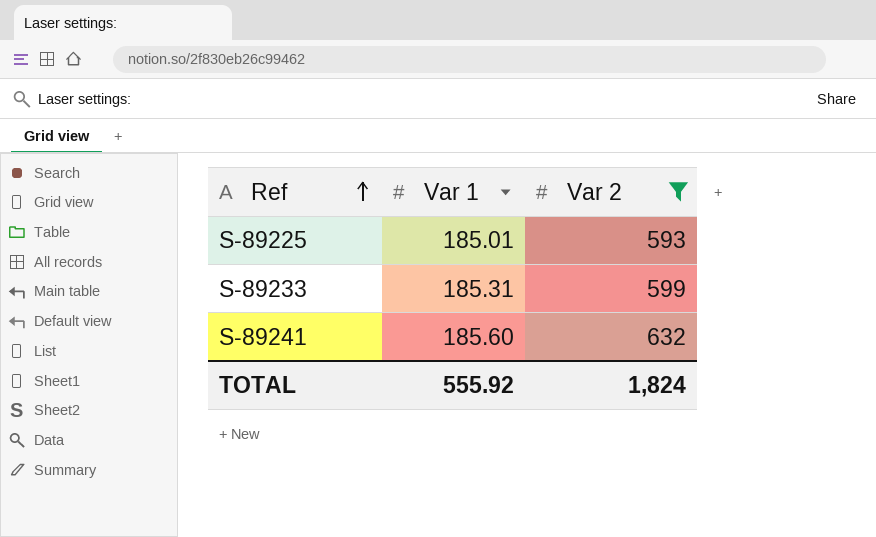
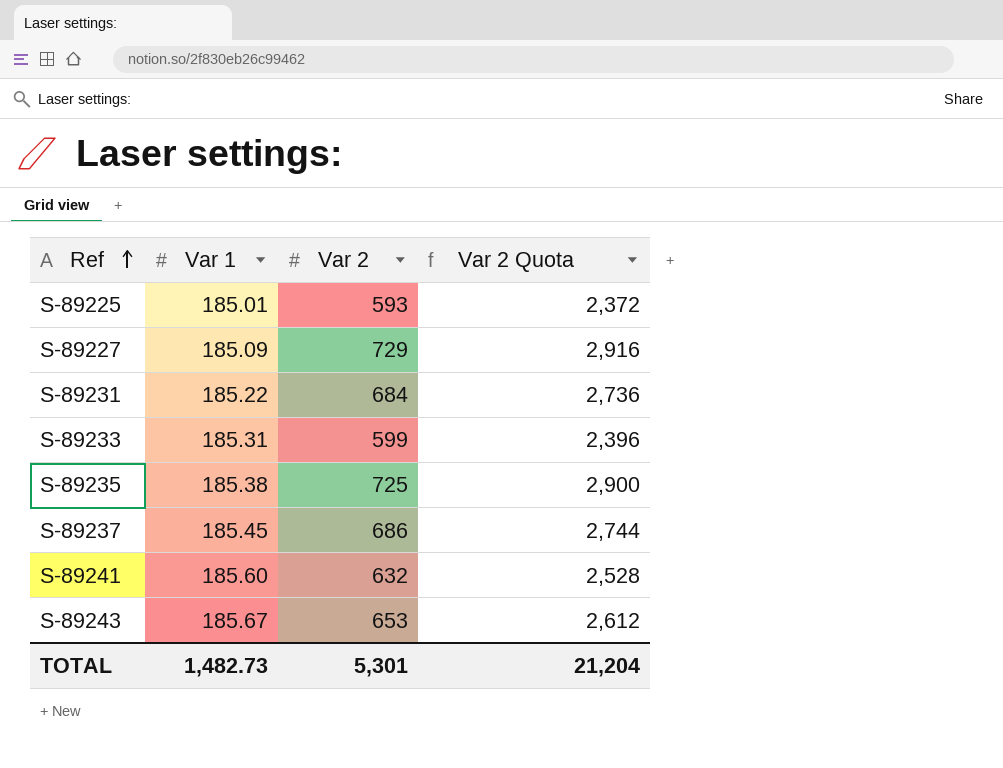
filter: Var 2 <= 632 -> none
column Var 2 Quota | formula: none -> [Var 2] * 4
TOTAL | Var 1: 555.92 -> 1,482.73
TOTAL | Var 2: 1,824 -> 5,301

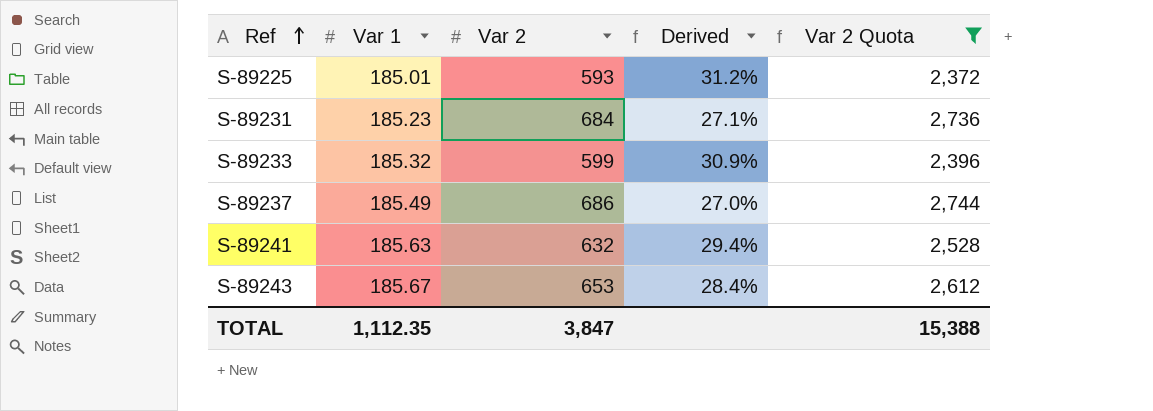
filter: none -> Var 2 Quota <= 2,744
column Derived | formula: none -> [Var 1] / [Var 2]
S-89231 | Var 1: 185.22 -> 185.23
S-89233 | Var 1: 185.31 -> 185.32
S-89237 | Var 1: 185.45 -> 185.49
S-89241 | Var 1: 185.60 -> 185.63
TOTAL | Var 1: 1,482.73 -> 1,112.35
TOTAL | Var 2: 5,301 -> 3,847
TOTAL | Var 2 Quota: 21,204 -> 15,388

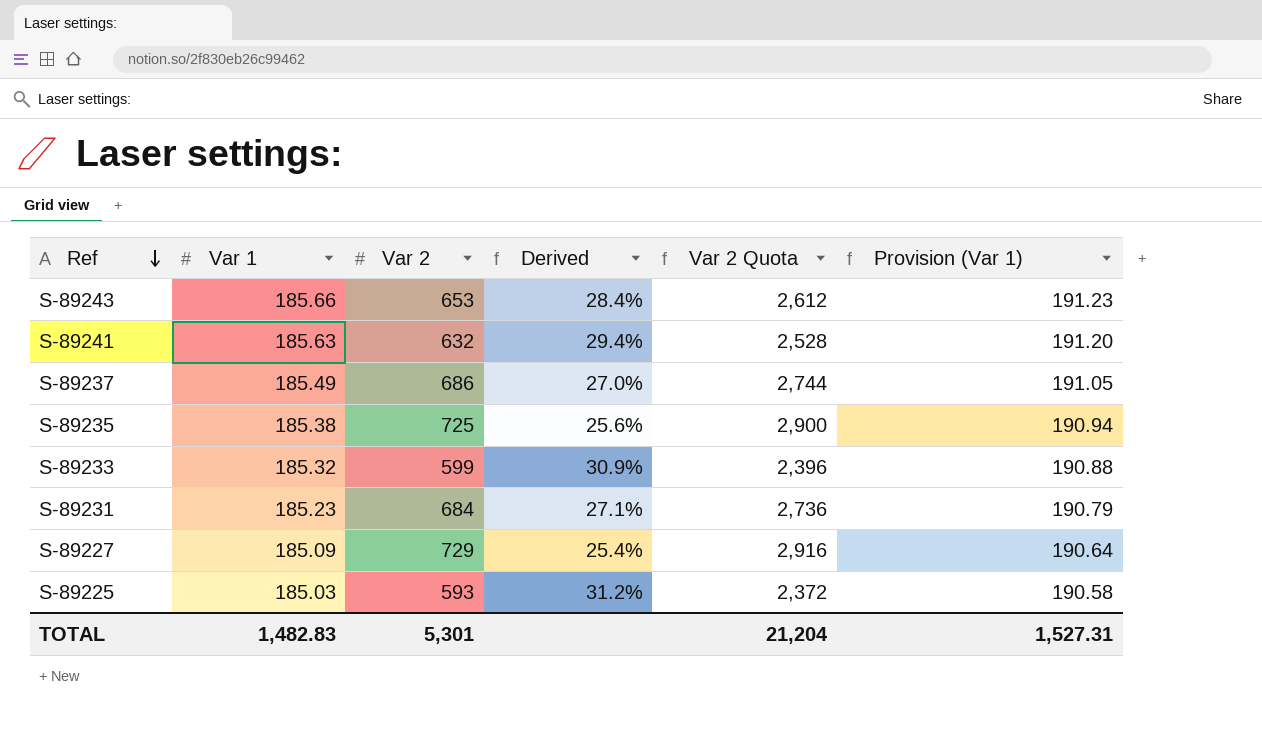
filter: Var 2 Quota <= 2,744 -> none
row order: Ref ascending -> Ref descending
column Provision (Var 1) | formula: none -> [Var 1] * 1.03
S-89243 | Var 1: 185.67 -> 185.66
S-89225 | Var 1: 185.01 -> 185.03
TOTAL | Var 1: 1,112.35 -> 1,482.83
TOTAL | Var 2: 3,847 -> 5,301
TOTAL | Var 2 Quota: 15,388 -> 21,204

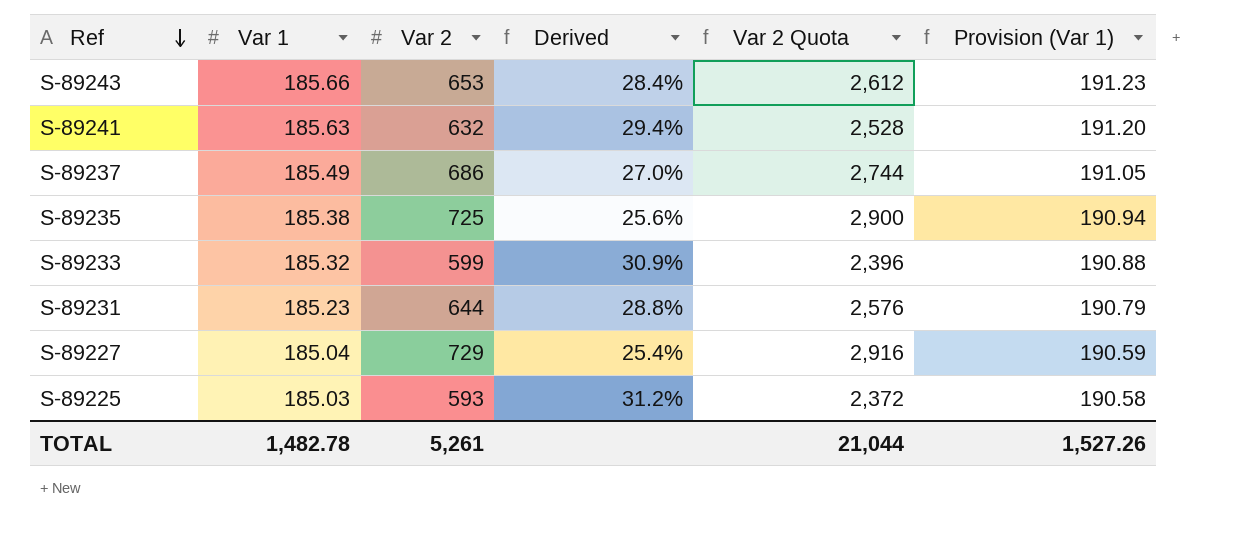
S-89231 | Var 2: 684 -> 644
S-89231 | Derived: 27.1% -> 28.8%
S-89231 | Var 2 Quota: 2,736 -> 2,576
S-89227 | Var 1: 185.09 -> 185.04
S-89227 | Provision (Var 1): 190.64 -> 190.59
TOTAL | Var 1: 1,482.83 -> 1,482.78
TOTAL | Var 2: 5,301 -> 5,261
TOTAL | Var 2 Quota: 21,204 -> 21,044
TOTAL | Provision (Var 1): 1,527.31 -> 1,527.26

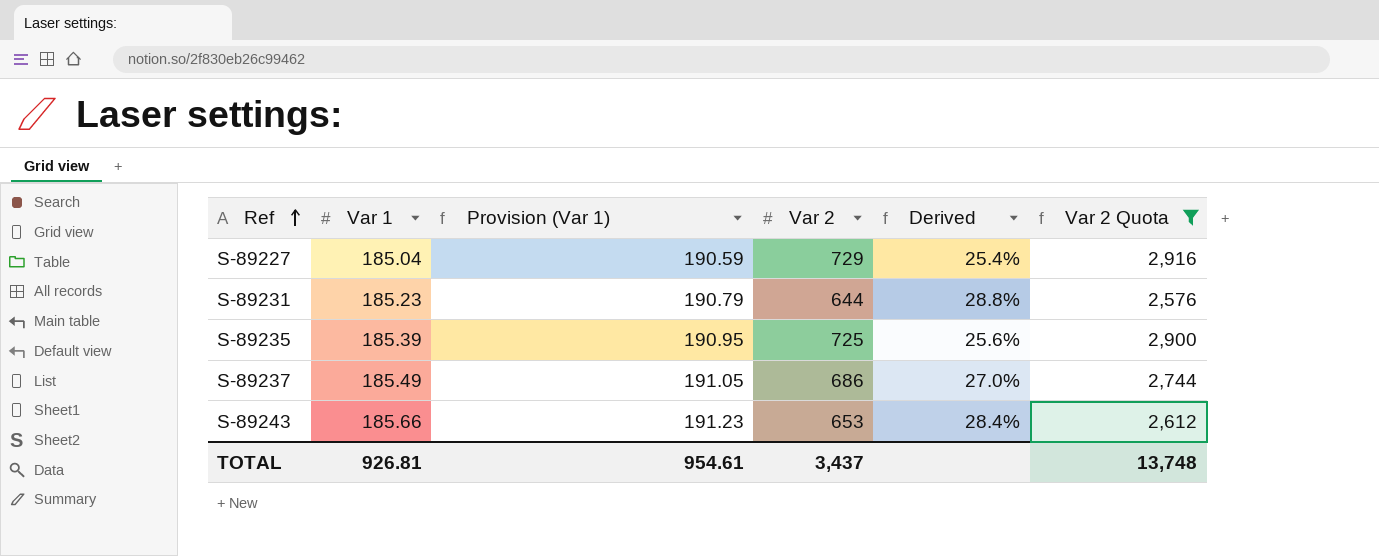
filter: none -> Var 2 Quota >= 2,576
row order: Ref descending -> Ref ascending
column Provision (Var 1) | position: 6 -> 3
S-89235 | Var 1: 185.38 -> 185.39
S-89235 | Provision (Var 1): 190.94 -> 190.95
TOTAL | Var 1: 1,482.78 -> 926.81
TOTAL | Provision (Var 1): 1,527.26 -> 954.61
TOTAL | Var 2: 5,261 -> 3,437
TOTAL | Var 2 Quota: 21,044 -> 13,748

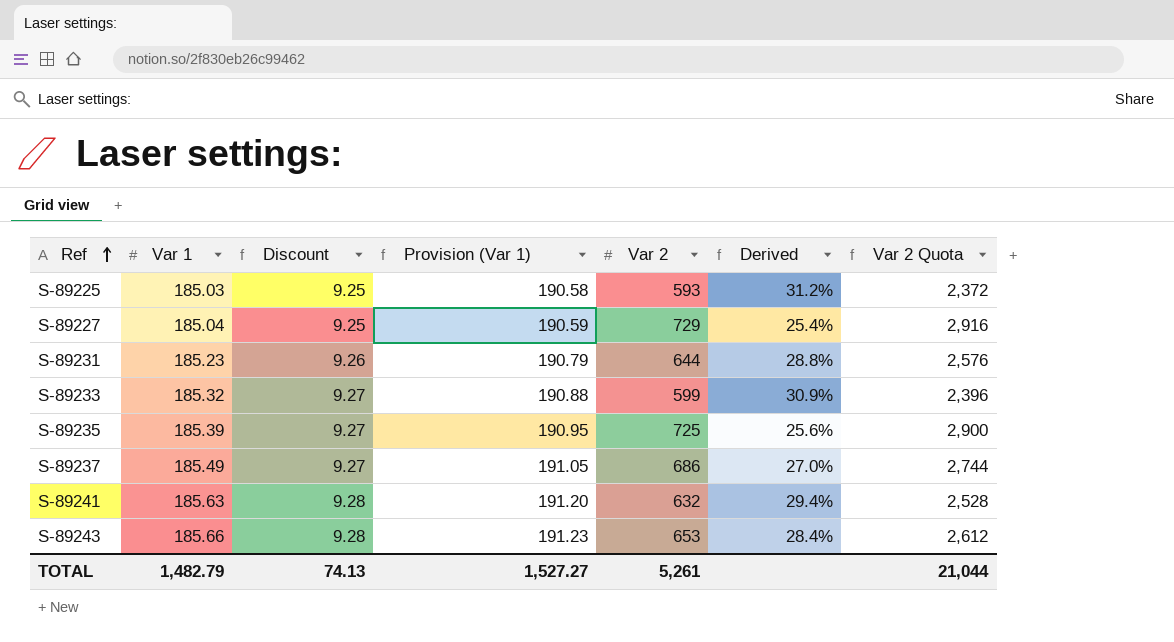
filter: Var 2 Quota >= 2,576 -> none
column Discount | formula: none -> [Var 1] * 0.05
TOTAL | Var 1: 926.81 -> 1,482.79
TOTAL | Provision (Var 1): 954.61 -> 1,527.27
TOTAL | Var 2: 3,437 -> 5,261
TOTAL | Var 2 Quota: 13,748 -> 21,044

